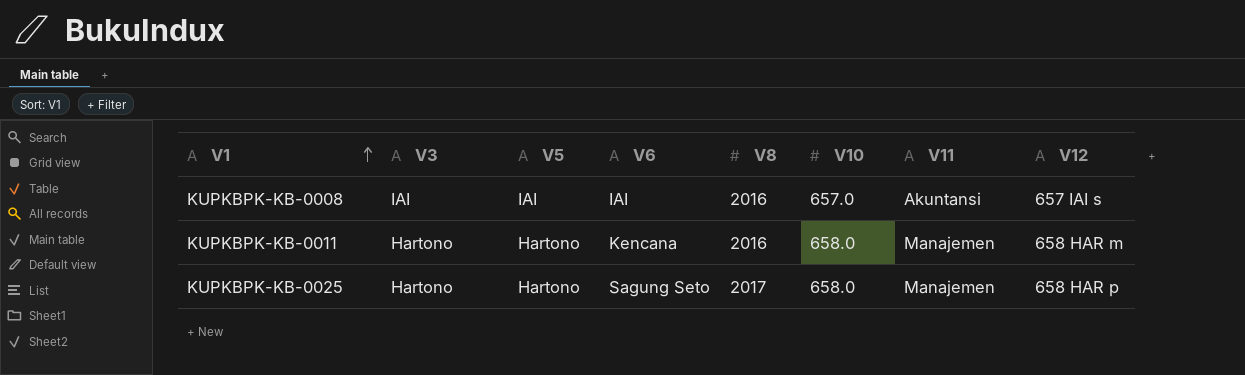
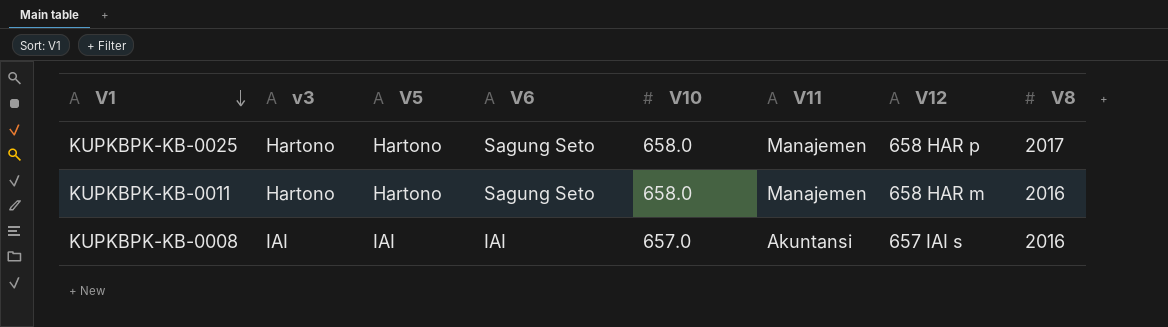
row order: V1 ascending -> V1 descending
column name: V3 -> v3
column V8 | position: 5 -> 8
KUPKBPK-KB-0011 | V6: Kencana -> Sagung Seto

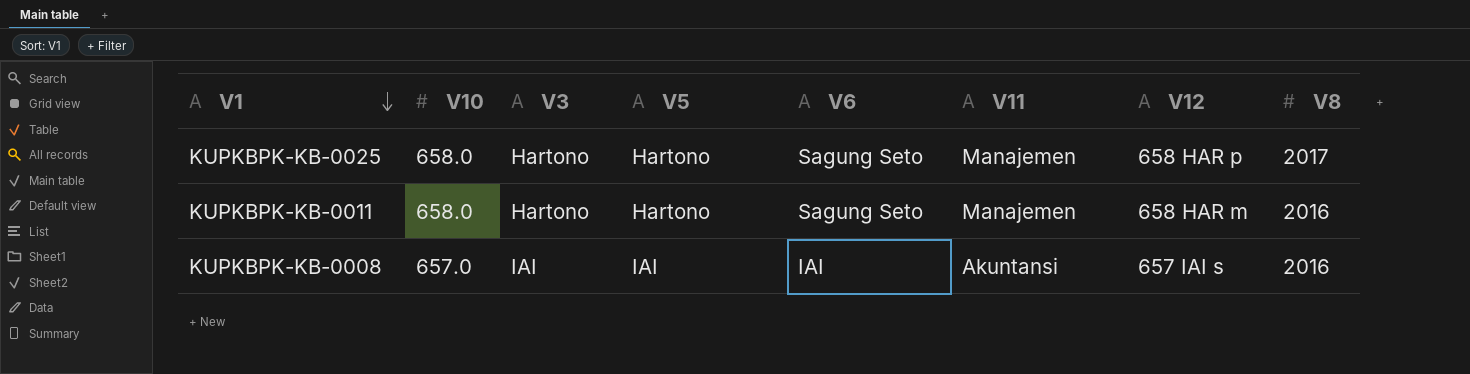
column V10 | position: 5 -> 2
column name: v3 -> V3

